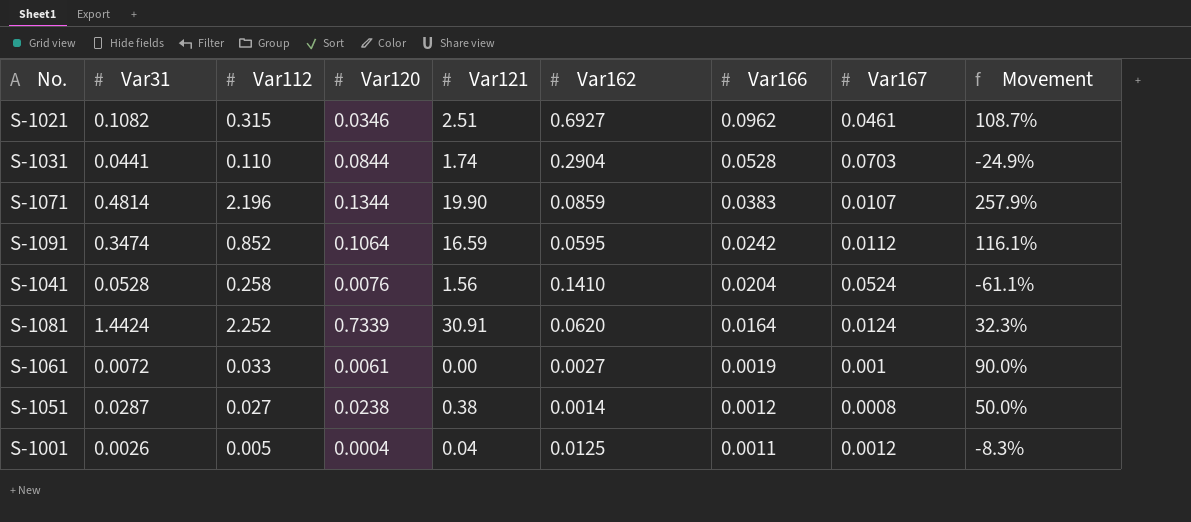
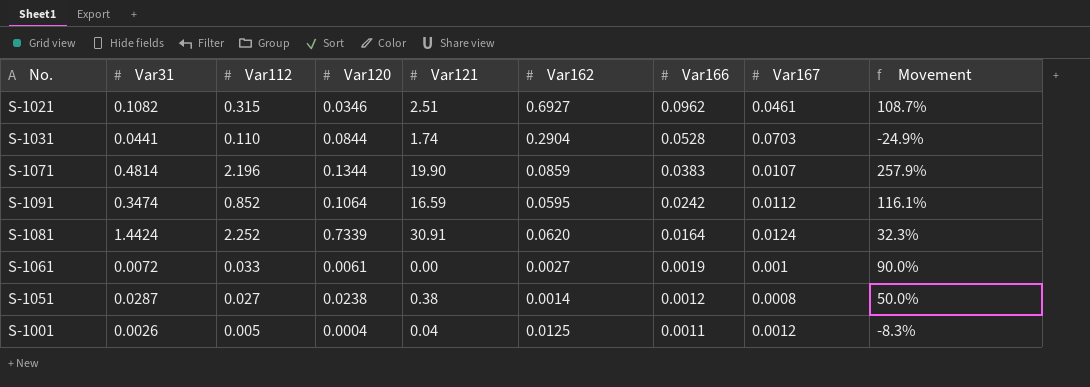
row S-1041: 0.0528 | 0.258 | 0.0076 | 1.56 | 0.1410 | 0.0204 | 0.0524 | -61.1% -> none

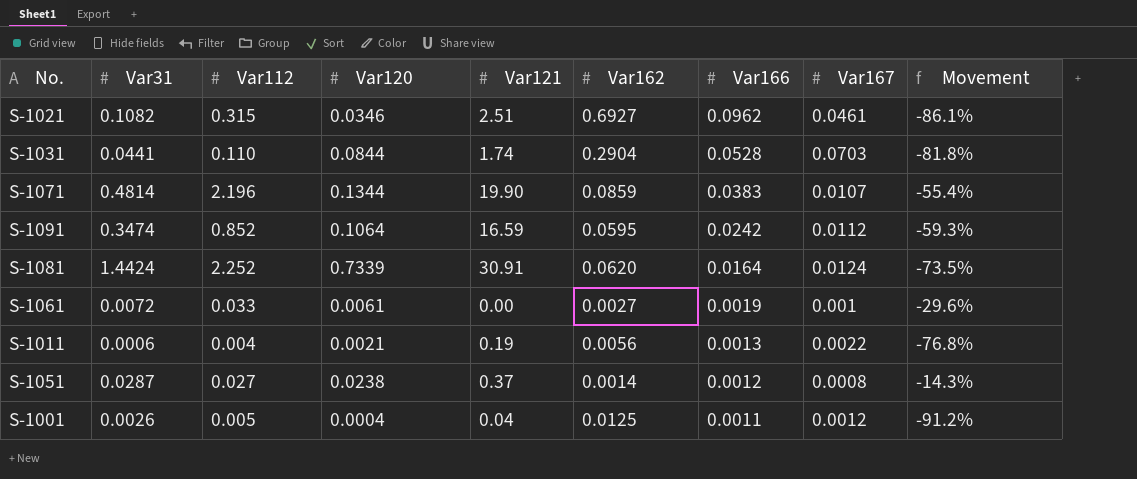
column Movement | formula: ([Var166] - [Var167]) / [Var167] -> ([Var166] - [Var162]) / [Var162]
row S-1011: none -> 0.0006 | 0.004 | 0.0021 | 0.19 | 0.0056 | 0.0013 | 0.0022 | -76.8%
S-1051 | Var121: 0.38 -> 0.37

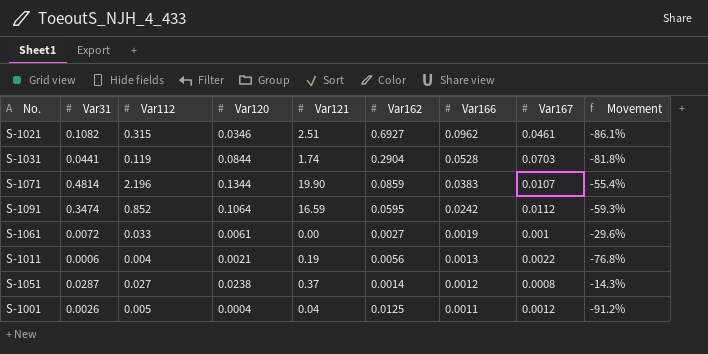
row S-1081: 1.4424 | 2.252 | 0.7339 | 30.91 | 0.0620 | 0.0164 | 0.0124 | -73.5% -> none
S-1031 | Var112: 0.110 -> 0.119

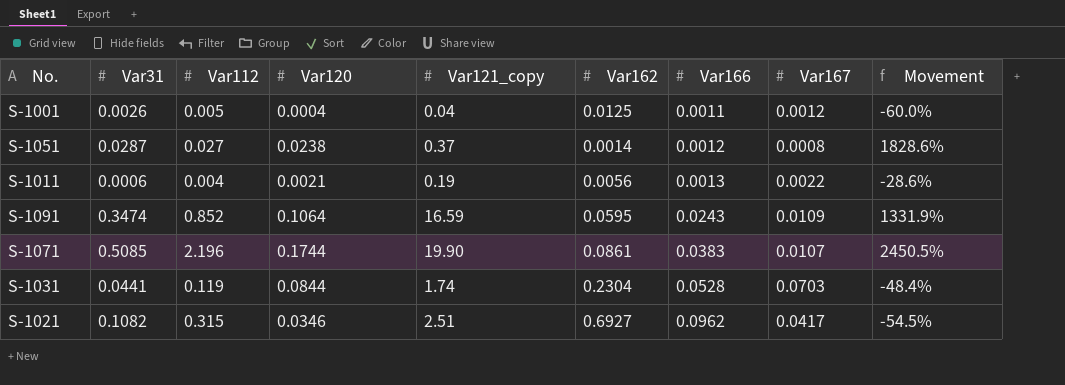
row order: Var166 descending -> Var166 ascending
column name: Var121 -> Var121_copy
column Movement | formula: ([Var166] - [Var162]) / [Var162] -> ([Var112] - [Var162]) / [Var162]
row S-1061: 0.0072 | 0.033 | 0.0061 | 0.00 | 0.0027 | 0.0019 | 0.001 | -29.6% -> none
S-1091 | Var166: 0.0242 -> 0.0243
S-1091 | Var167: 0.0112 -> 0.0109
S-1071 | Var31: 0.4814 -> 0.5085
S-1071 | Var120: 0.1344 -> 0.1744
S-1071 | Var162: 0.0859 -> 0.0861
S-1031 | Var162: 0.2904 -> 0.2304
S-1021 | Var167: 0.0461 -> 0.0417

